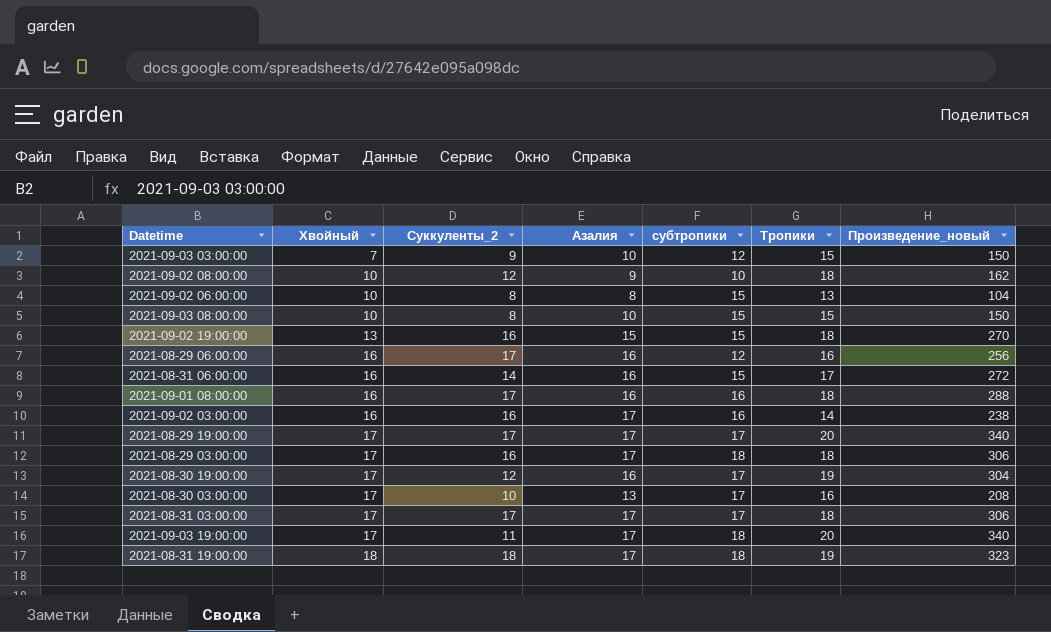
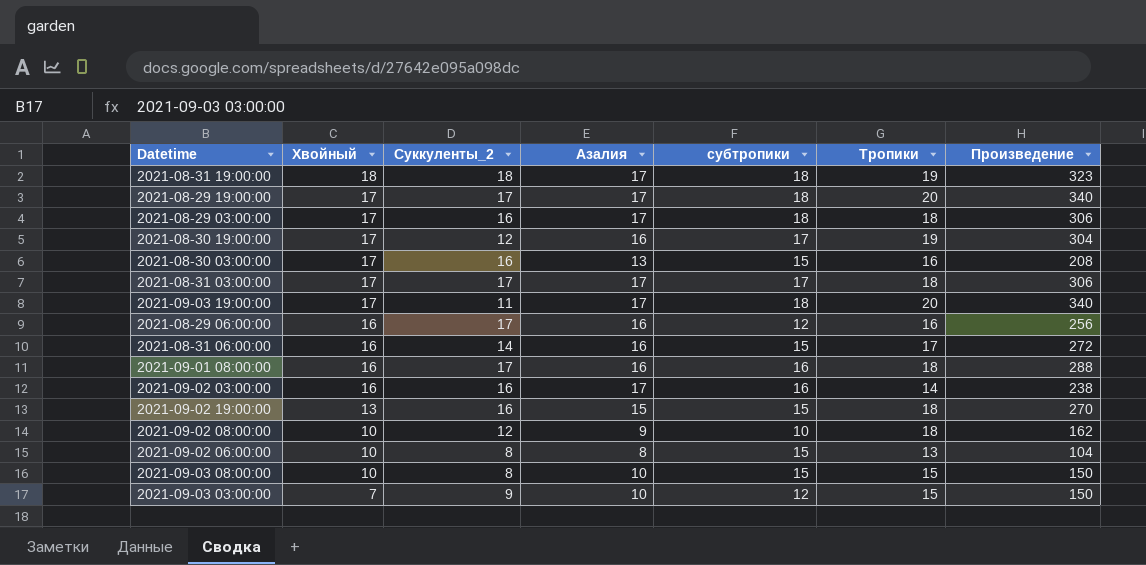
row order: Хвойный ascending -> Хвойный descending
column name: Произведение_новый -> Произведение
2021-08-29 19:00:00 | субтропики: 17 -> 18
2021-08-30 03:00:00 | Суккуленты_2: 10 -> 16
2021-08-30 03:00:00 | субтропики: 17 -> 15

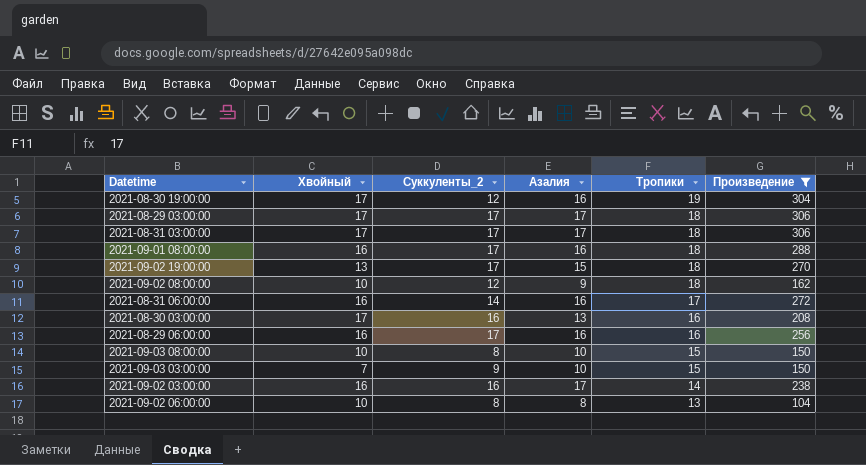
filter: none -> Произведение <= 306
row order: Хвойный descending -> Тропики descending
column субтропики | position: 5 -> none
2021-08-29 03:00:00 | Суккуленты_2: 16 -> 17
2021-09-02 19:00:00 | Суккуленты_2: 16 -> 17

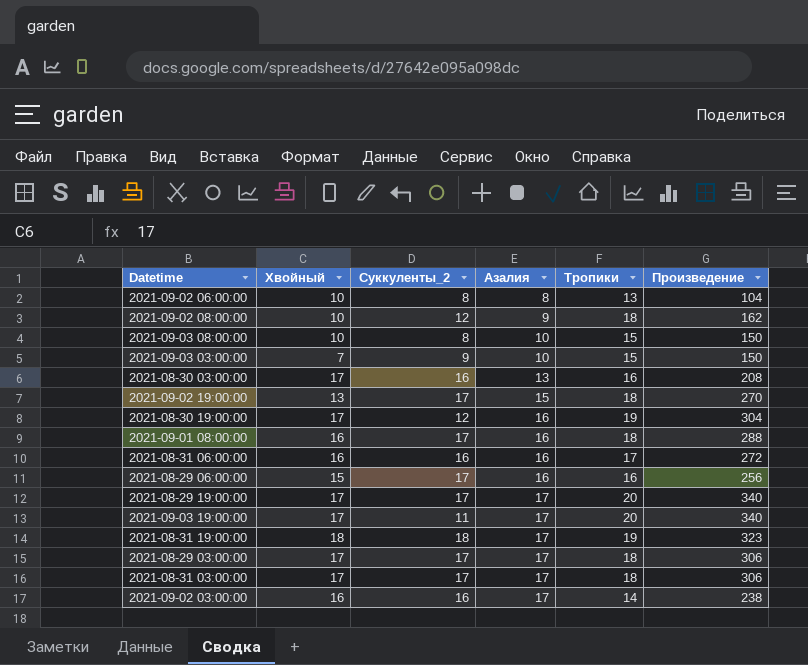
filter: Произведение <= 306 -> none
row order: Тропики descending -> Азалия ascending
2021-08-31 06:00:00 | Суккуленты_2: 14 -> 16
2021-08-29 06:00:00 | Хвойный: 16 -> 15

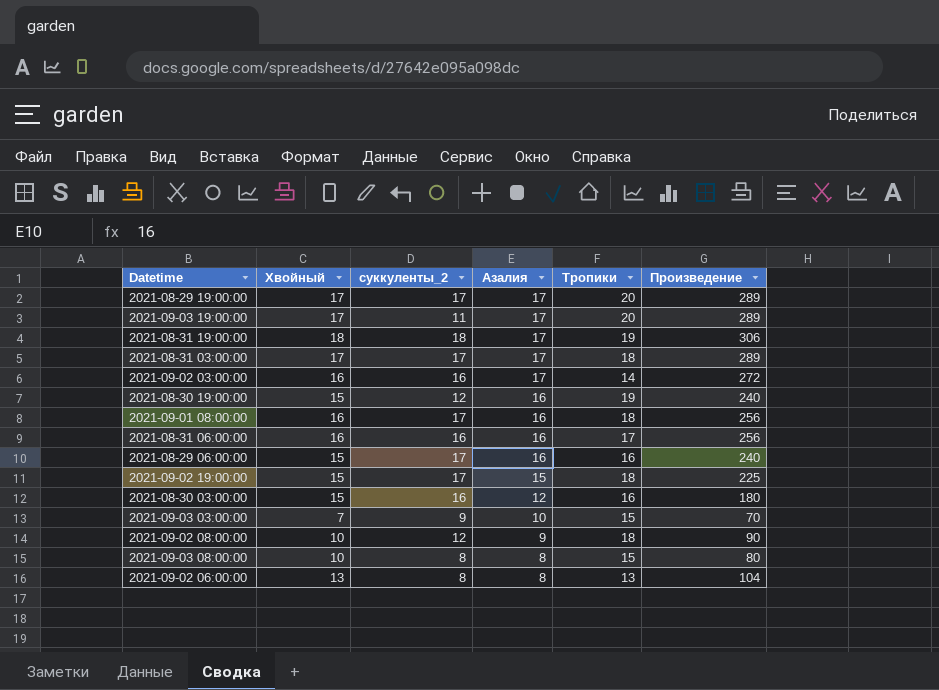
row order: Азалия ascending -> Азалия descending
column name: Суккуленты_2 -> суккуленты_2
column Произведение | formula: [Азалия] * [Тропики] -> [Хвойный] * [Азалия]
row 2021-08-29 03:00:00: 17 | 17 | 17 | 18 | 306 -> none
2021-08-30 19:00:00 | Хвойный: 17 -> 15
2021-09-02 19:00:00 | Хвойный: 13 -> 15
2021-08-30 03:00:00 | Хвойный: 17 -> 15
2021-08-30 03:00:00 | Азалия: 13 -> 12
2021-09-03 08:00:00 | Азалия: 10 -> 8
2021-09-02 06:00:00 | Хвойный: 10 -> 13

